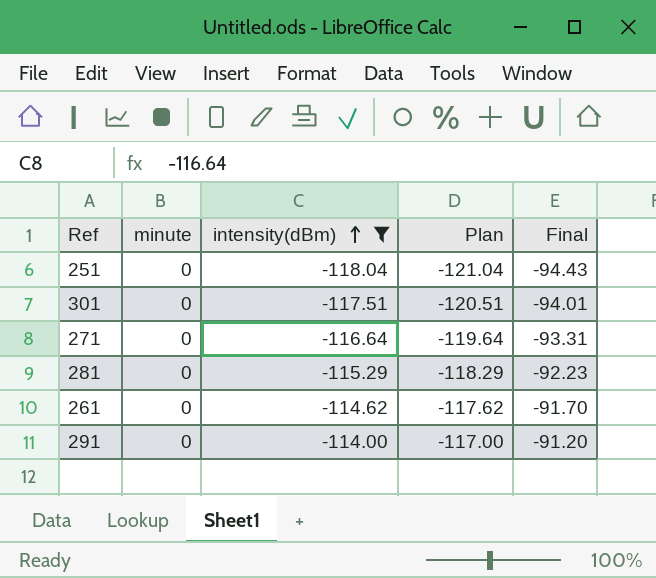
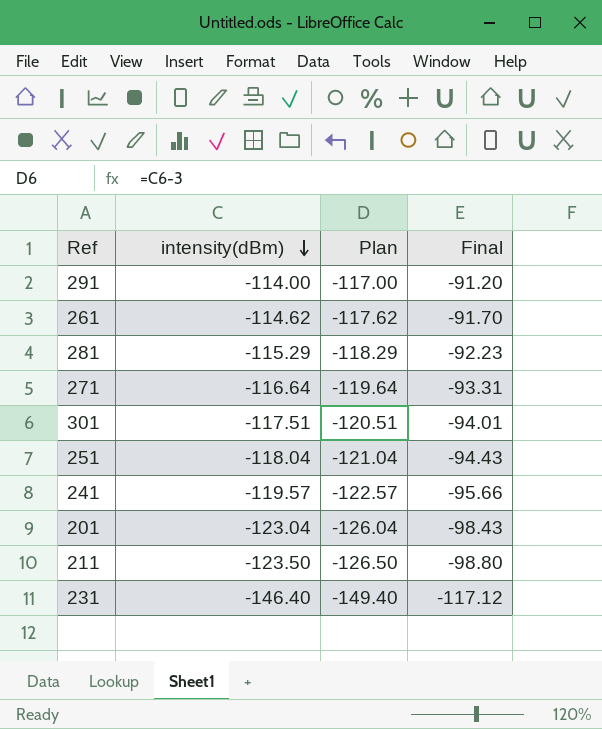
filter: intensity(dBm) >= -118.04 -> none
row order: intensity(dBm) ascending -> intensity(dBm) descending
column minute | position: 2 -> none

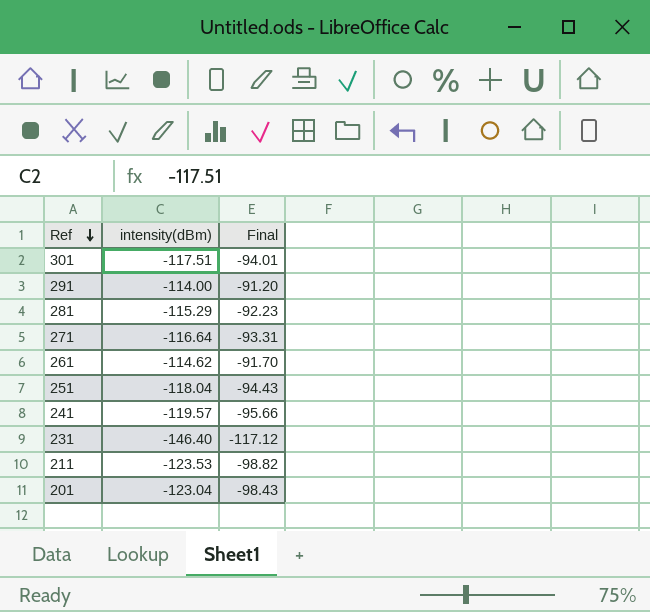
row order: intensity(dBm) descending -> Ref descending
column Plan | formula: [intensity(dBm)] - 3 -> none
211 | intensity(dBm): -123.50 -> -123.53
211 | Final: -98.80 -> -98.82

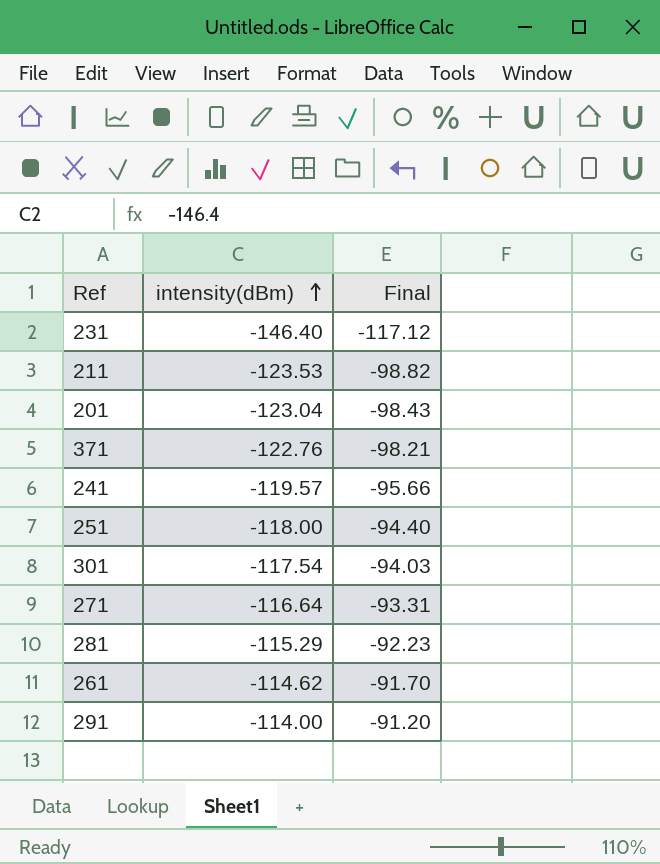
row order: Ref descending -> intensity(dBm) ascending
row 371: none -> -122.76 | -98.21
251 | intensity(dBm): -118.04 -> -118.00
251 | Final: -94.43 -> -94.40
301 | intensity(dBm): -117.51 -> -117.54
301 | Final: -94.01 -> -94.03

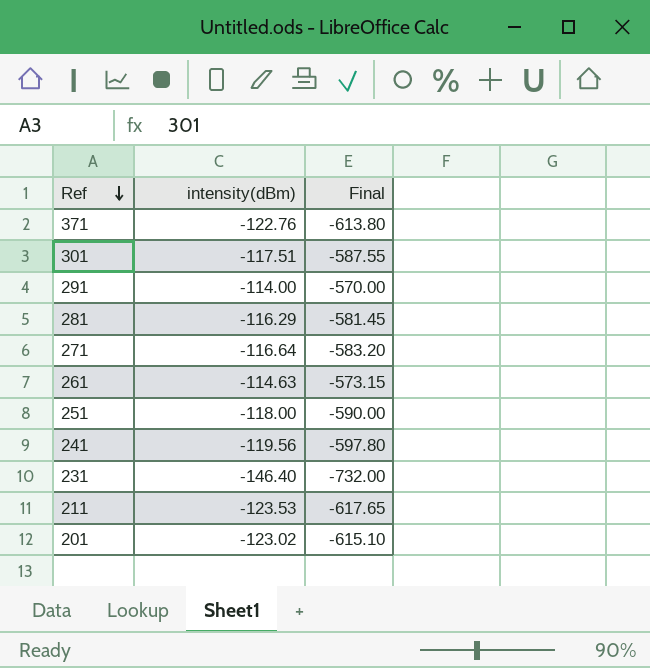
row order: intensity(dBm) ascending -> Ref descending
column Final | formula: [intensity(dBm)] * 0.8 -> [intensity(dBm)] * 5
301 | intensity(dBm): -117.54 -> -117.51
281 | intensity(dBm): -115.29 -> -116.29
261 | intensity(dBm): -114.62 -> -114.63
241 | intensity(dBm): -119.57 -> -119.56
201 | intensity(dBm): -123.04 -> -123.02

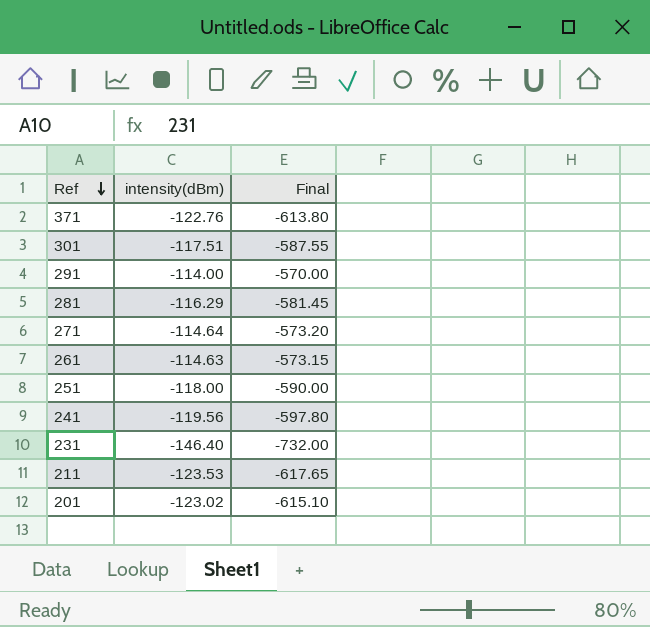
271 | intensity(dBm): -116.64 -> -114.64
271 | Final: -583.20 -> -573.20

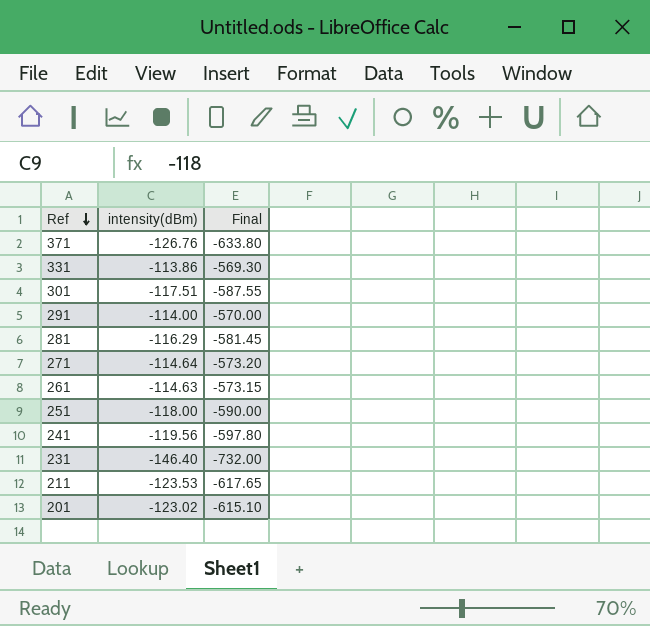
371 | intensity(dBm): -122.76 -> -126.76
371 | Final: -613.80 -> -633.80
row 331: none -> -113.86 | -569.30

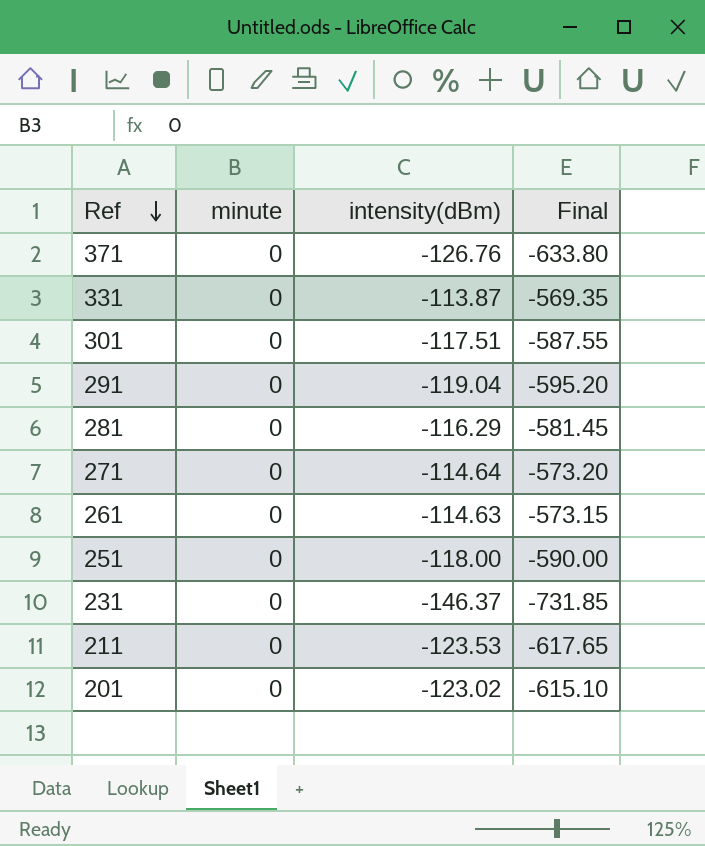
column minute | position: none -> 2
row 241: -119.56 | -597.80 -> none
331 | intensity(dBm): -113.86 -> -113.87
331 | Final: -569.30 -> -569.35
291 | intensity(dBm): -114.00 -> -119.04
291 | Final: -570.00 -> -595.20
231 | intensity(dBm): -146.40 -> -146.37
231 | Final: -732.00 -> -731.85

